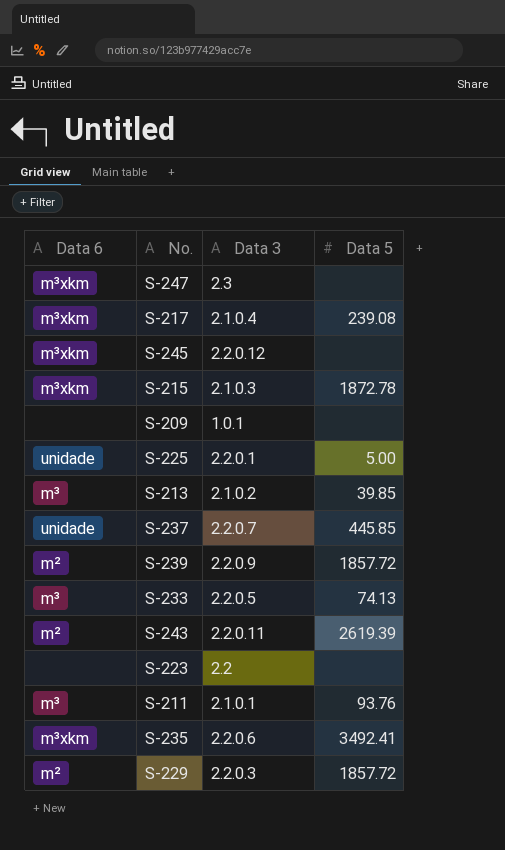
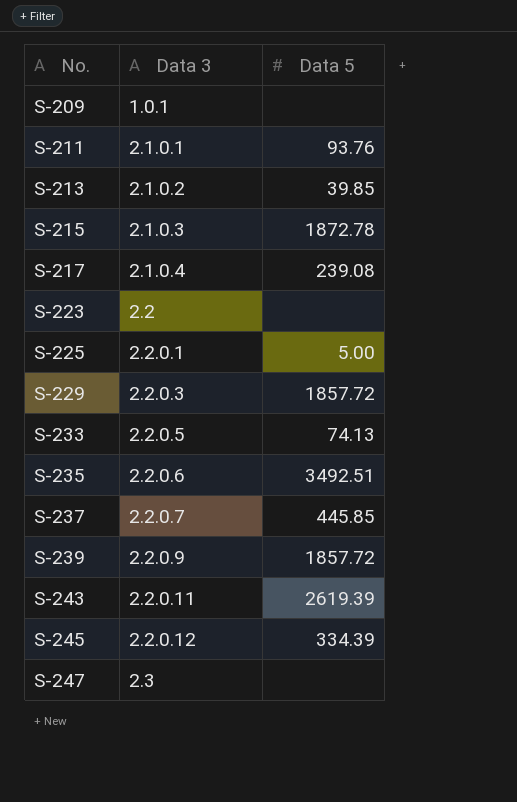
row order: none -> No. ascending
column Data 6 | position: 1 -> none
S-235 | Data 5: 3492.41 -> 3492.51
S-245 | Data 5: none -> 334.39

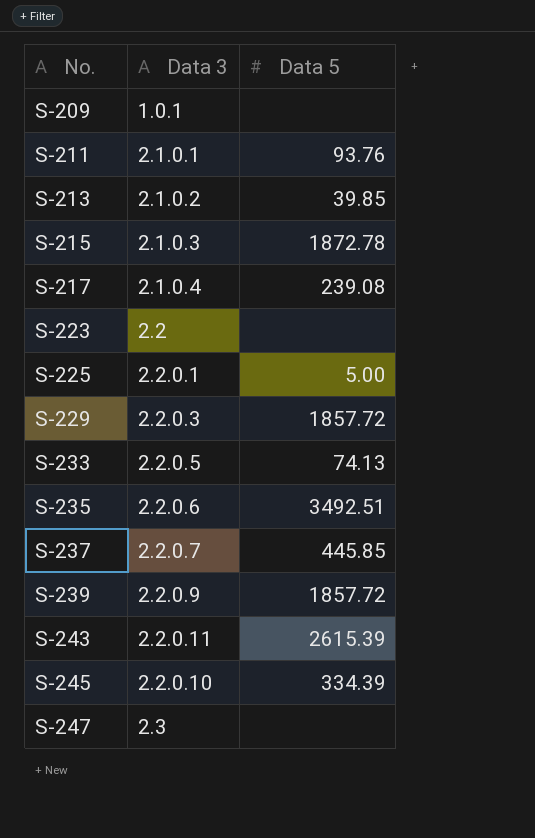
S-243 | Data 5: 2619.39 -> 2615.39
S-245 | Data 3: 2.2.0.12 -> 2.2.0.10

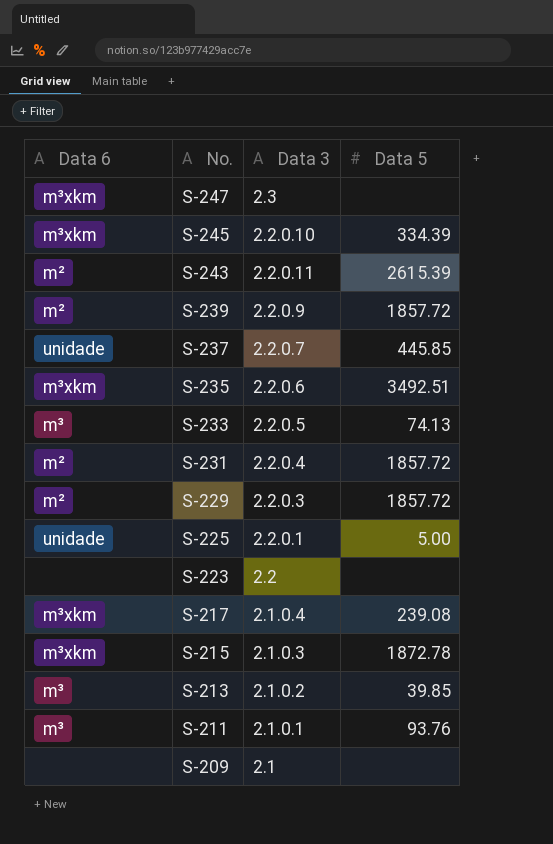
row order: No. ascending -> No. descending
column Data 6 | position: none -> 1
row S-231: none -> m² | 2.2.0.4 | 1857.72
S-209 | Data 3: 1.0.1 -> 2.1

